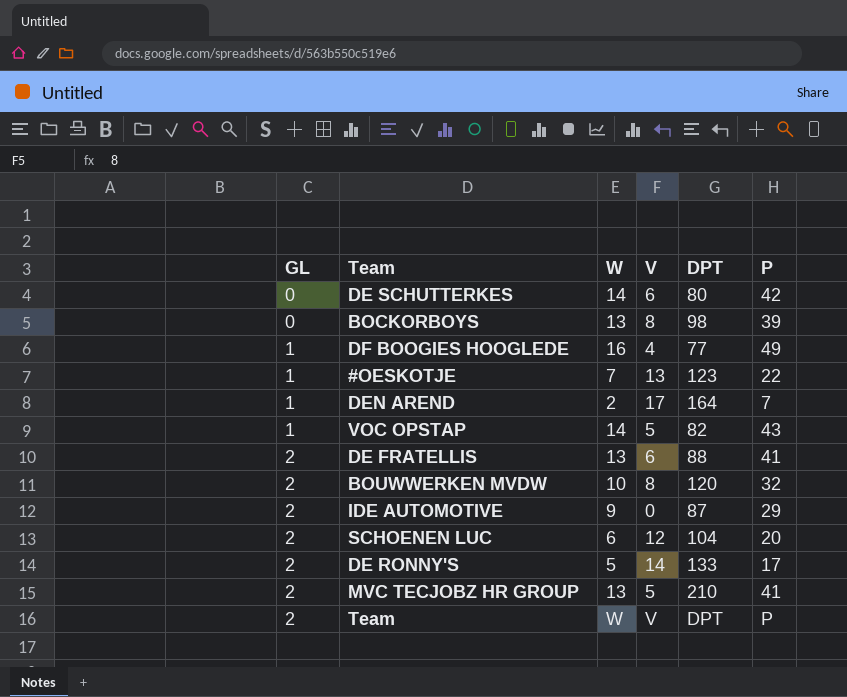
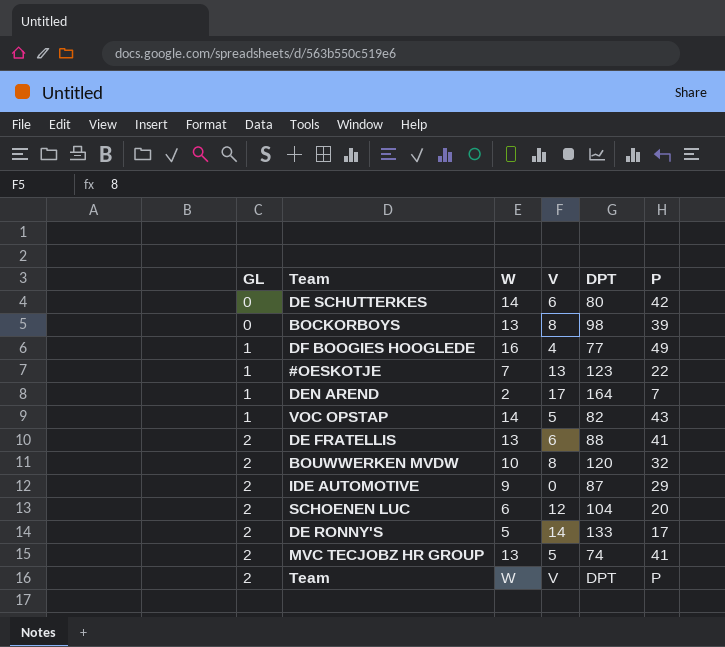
MVC TECJOBZ HR GROUP | DPT: 210 -> 74

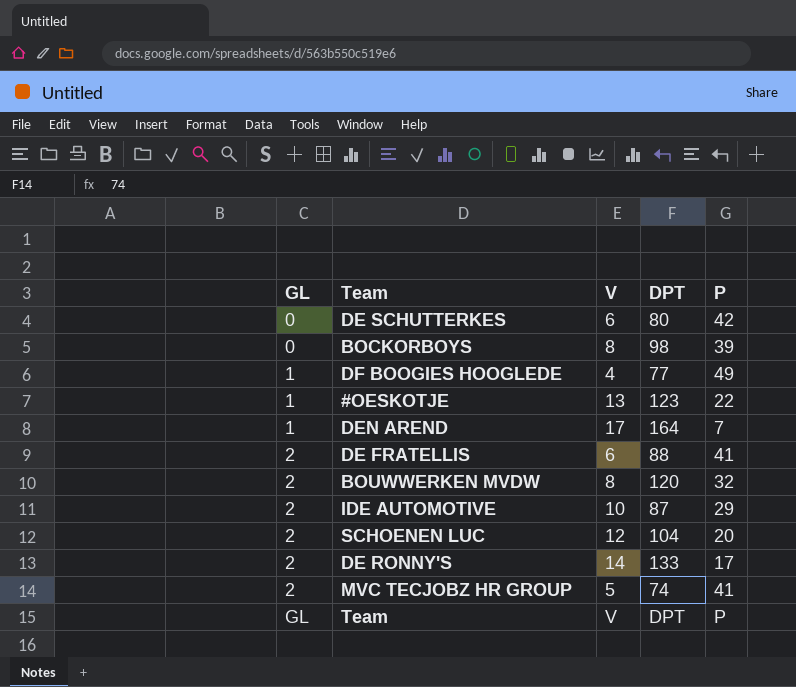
column W | position: 3 -> none
row VOC OPSTAP: 1 | 14 | 5 | 82 | 43 -> none
IDE AUTOMOTIVE | V: 0 -> 10
Team | GL: 2 -> GL

